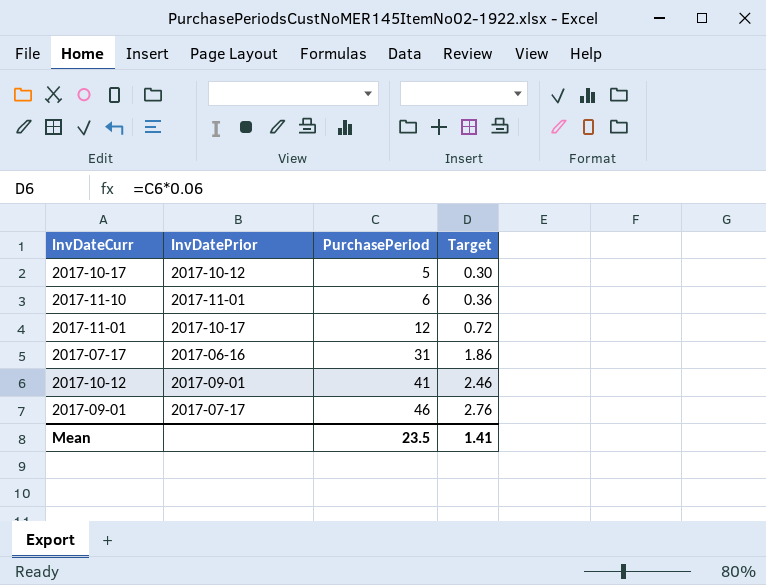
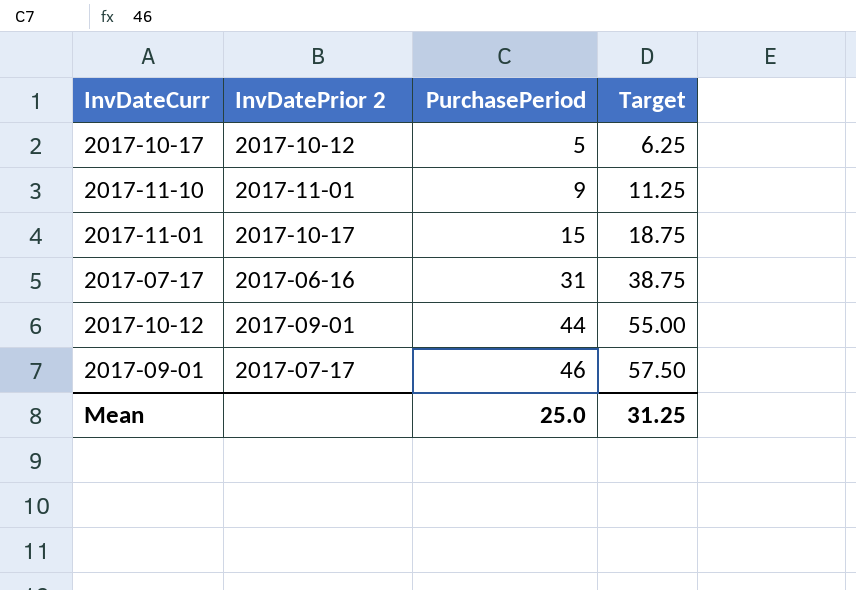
column name: InvDatePrior -> InvDatePrior 2
column Target | formula: [PurchasePeriod] * 0.06 -> [PurchasePeriod] * 1.25
2017-11-10 | PurchasePeriod: 6 -> 9
2017-11-01 | PurchasePeriod: 12 -> 15
2017-10-12 | PurchasePeriod: 41 -> 44
Mean | PurchasePeriod: 23.5 -> 25.0
Mean | Target: 1.41 -> 31.25

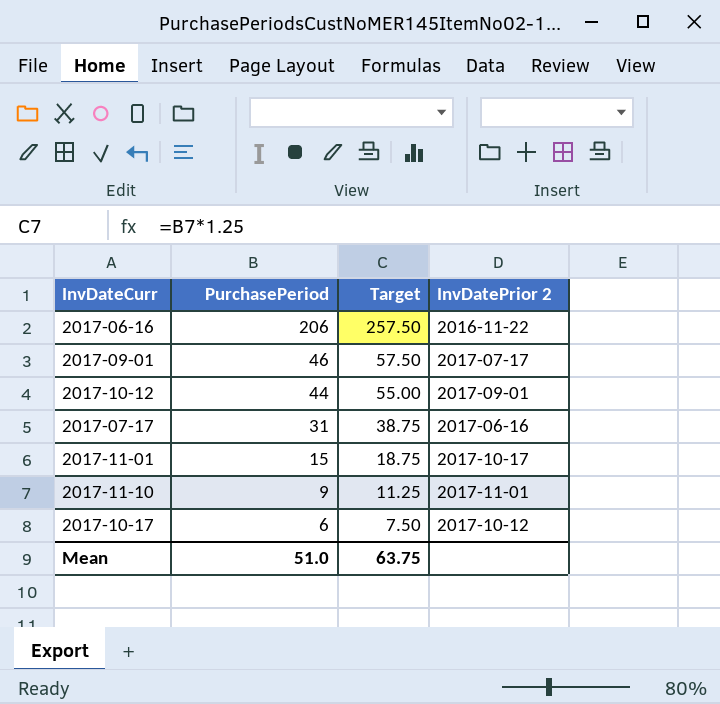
row order: PurchasePeriod ascending -> PurchasePeriod descending
column InvDatePrior 2 | position: 2 -> 4
row 2017-06-16: none -> 206 | 257.50 | 2016-11-22
2017-10-17 | PurchasePeriod: 5 -> 6
2017-10-17 | Target: 6.25 -> 7.50
Mean | PurchasePeriod: 25.0 -> 51.0
Mean | Target: 31.25 -> 63.75

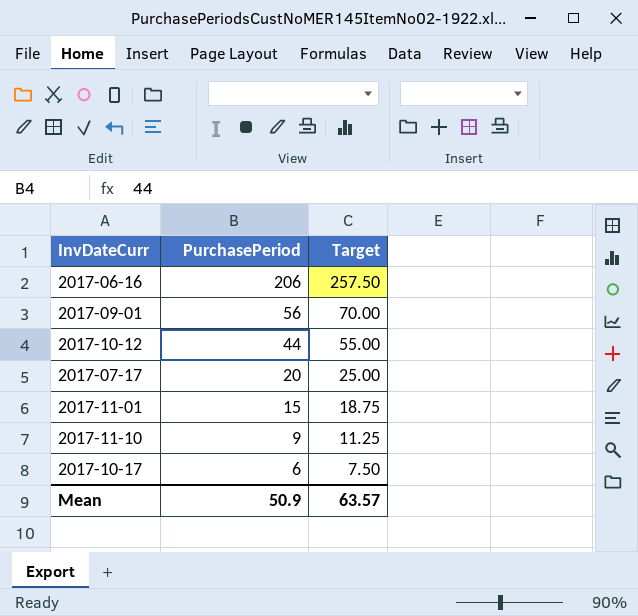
column InvDatePrior 2 | position: 4 -> none
2017-09-01 | PurchasePeriod: 46 -> 56
2017-09-01 | Target: 57.50 -> 70.00
2017-07-17 | PurchasePeriod: 31 -> 20
2017-07-17 | Target: 38.75 -> 25.00
Mean | PurchasePeriod: 51.0 -> 50.9
Mean | Target: 63.75 -> 63.57

